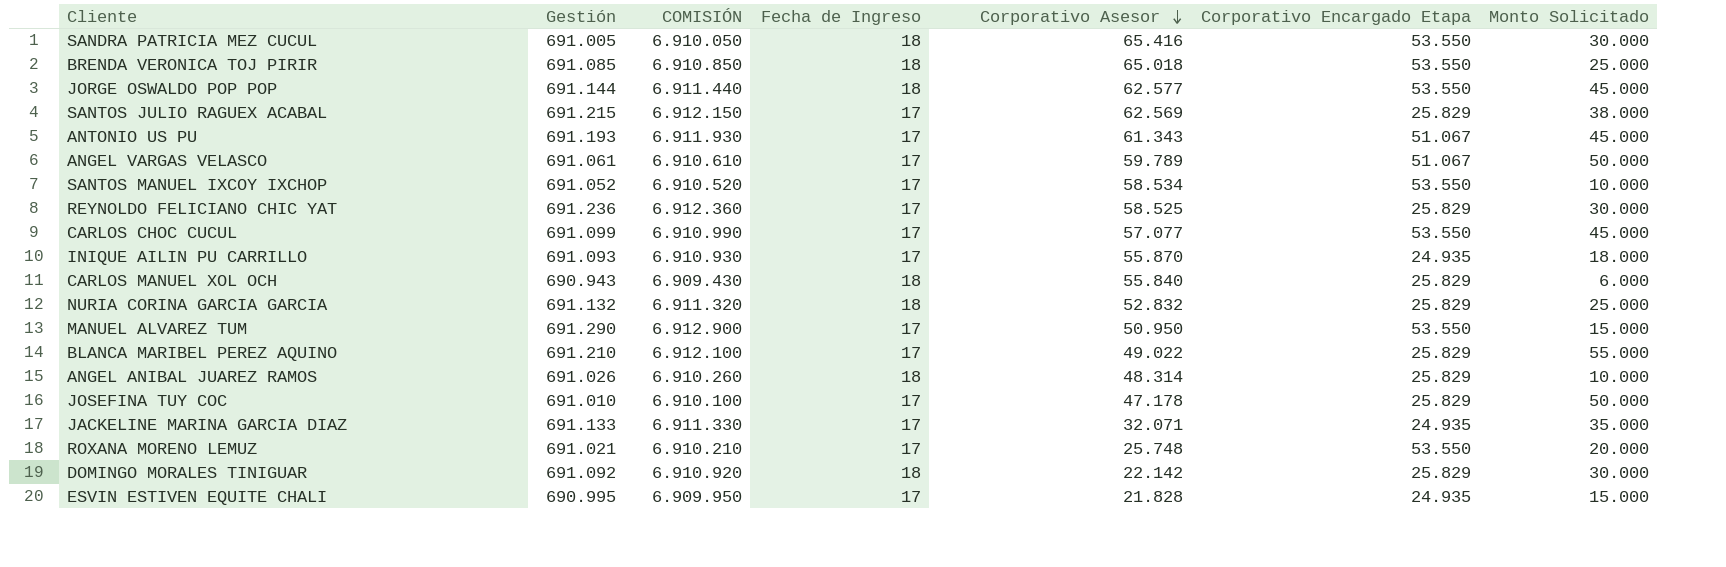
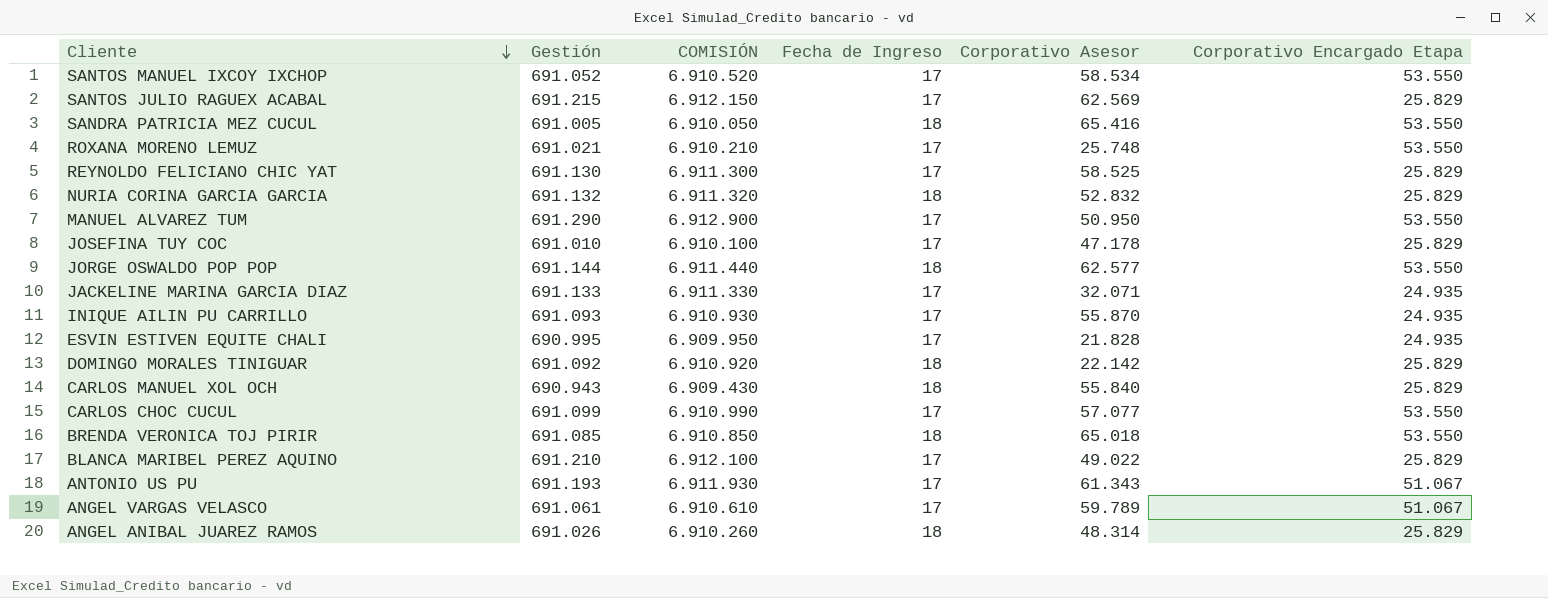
row order: Corporativo Asesor descending -> Cliente descending
column Monto Solicitado | position: 7 -> none
REYNOLDO FELICIANO CHIC YAT | Gestión: 691.236 -> 691.130
REYNOLDO FELICIANO CHIC YAT | COMISIÓN: 6.912.360 -> 6.911.300

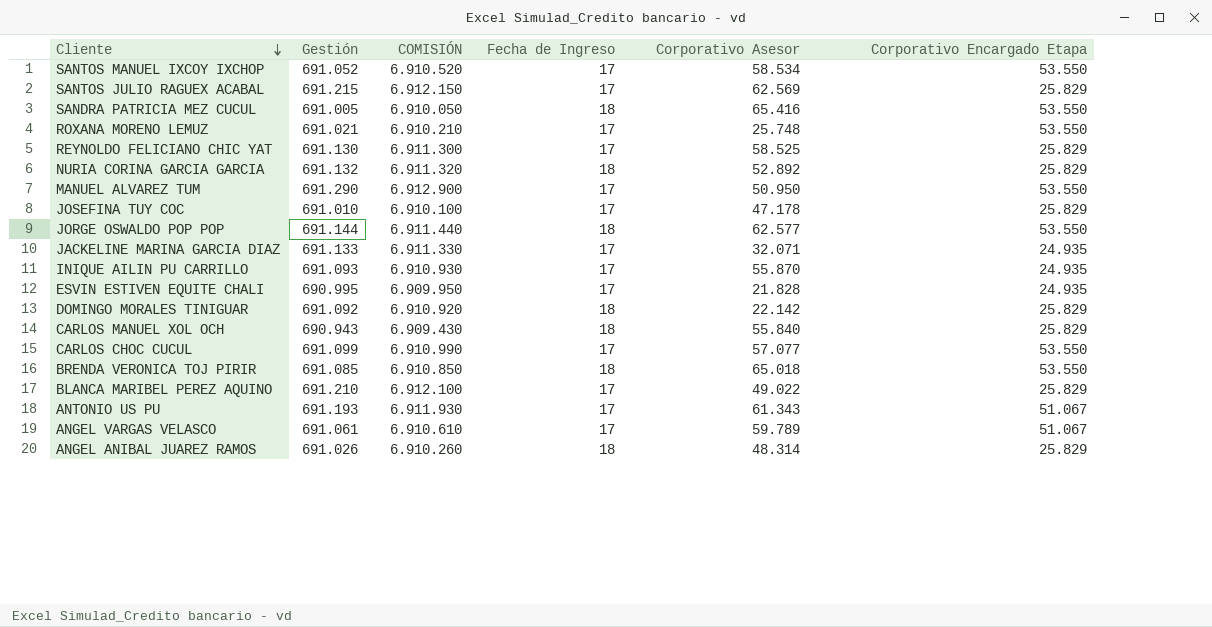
NURIA CORINA GARCIA GARCIA | Corporativo Asesor: 52.832 -> 52.892

